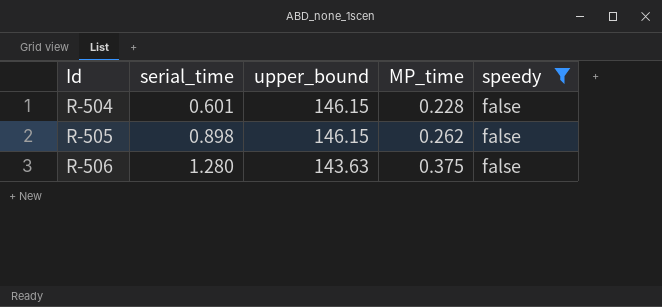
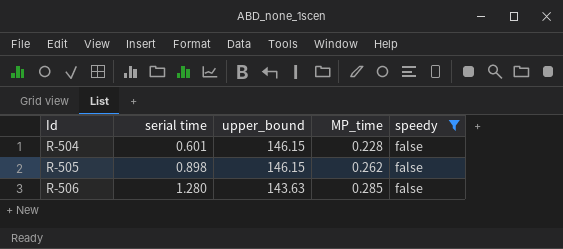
column name: serial_time -> serial time
R-506 | MP_time: 0.375 -> 0.285

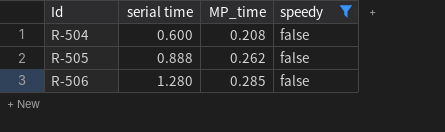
column upper_bound | position: 3 -> none
R-504 | serial time: 0.601 -> 0.600
R-504 | MP_time: 0.228 -> 0.208
R-505 | serial time: 0.898 -> 0.888

